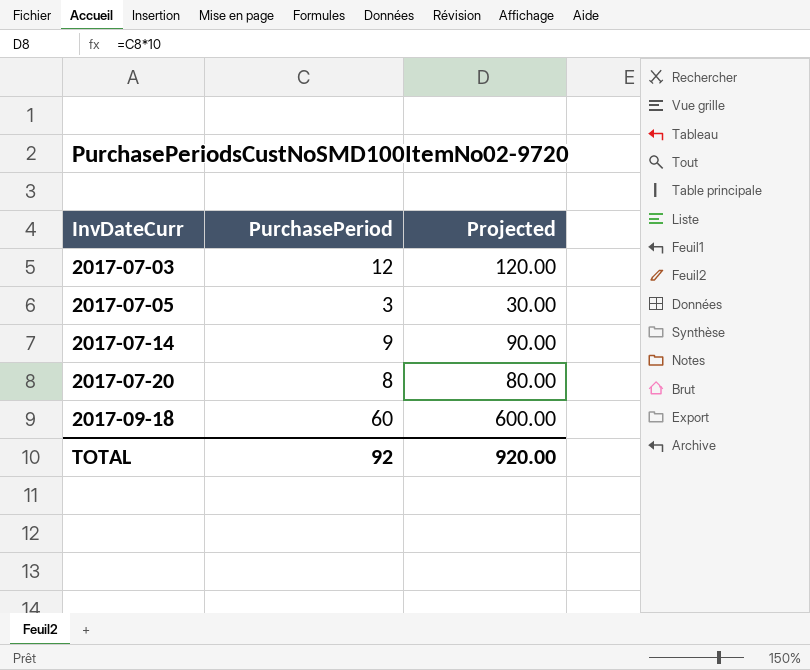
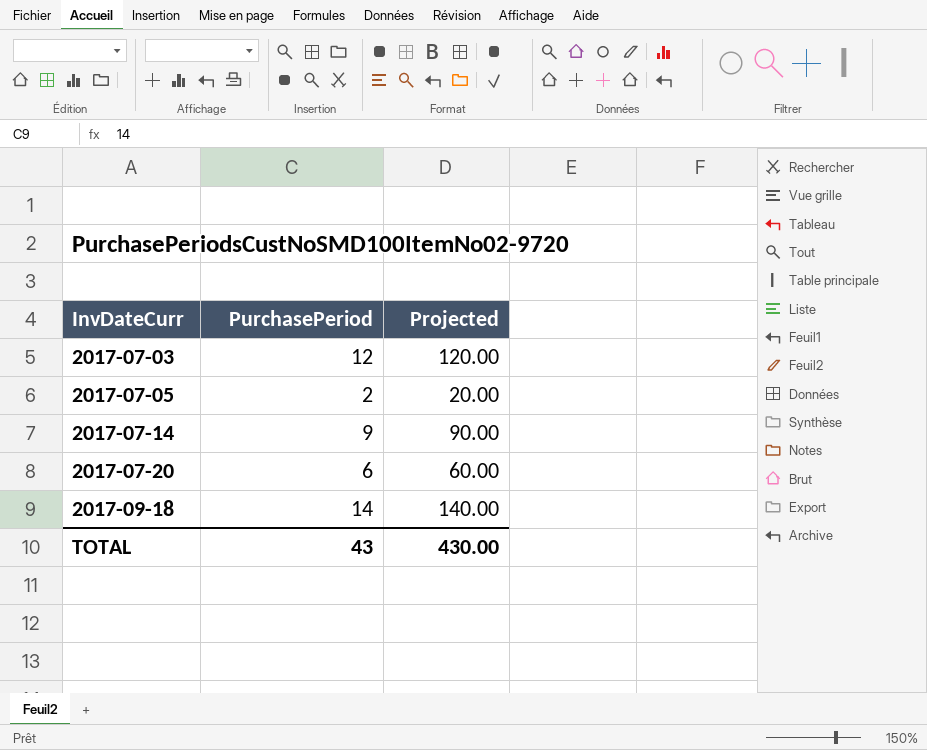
2017-07-05 | PurchasePeriod: 3 -> 2
2017-07-05 | Projected: 30.00 -> 20.00
2017-07-20 | PurchasePeriod: 8 -> 6
2017-07-20 | Projected: 80.00 -> 60.00
2017-09-18 | PurchasePeriod: 60 -> 14
2017-09-18 | Projected: 600.00 -> 140.00
TOTAL | PurchasePeriod: 92 -> 43
TOTAL | Projected: 920.00 -> 430.00

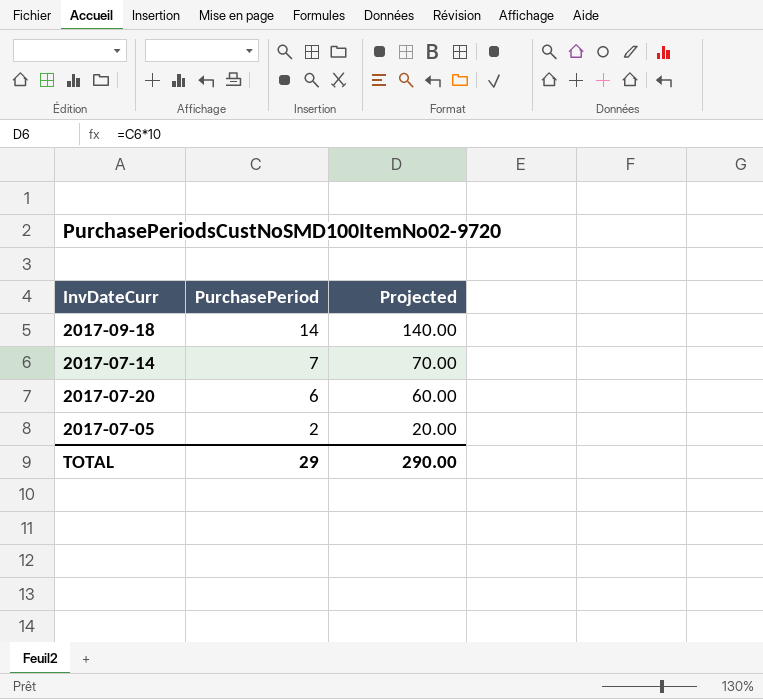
row order: InvDateCurr ascending -> PurchasePeriod descending
row 2017-07-03: 12 | 120.00 -> none
2017-07-14 | PurchasePeriod: 9 -> 7
2017-07-14 | Projected: 90.00 -> 70.00
TOTAL | PurchasePeriod: 43 -> 29
TOTAL | Projected: 430.00 -> 290.00

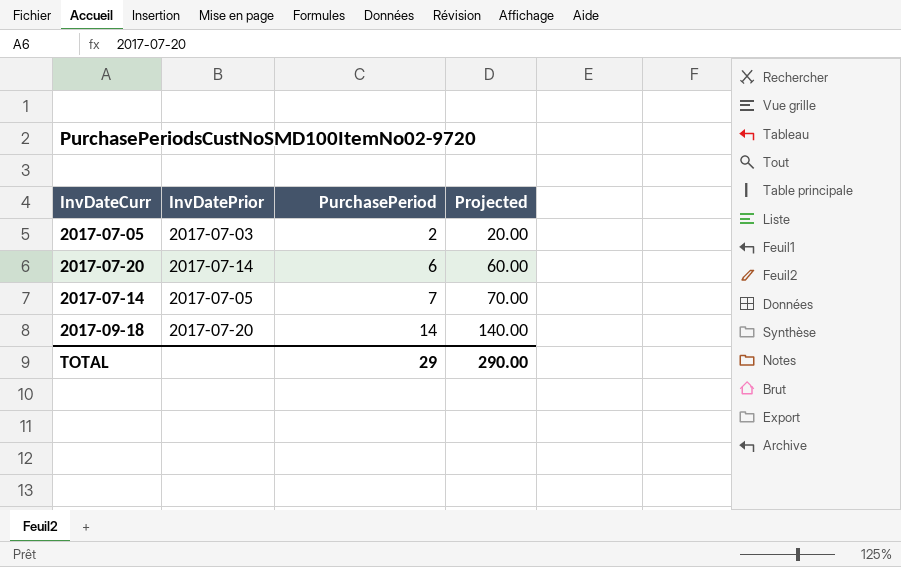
row order: PurchasePeriod descending -> PurchasePeriod ascending
column InvDatePrior | position: none -> 2

